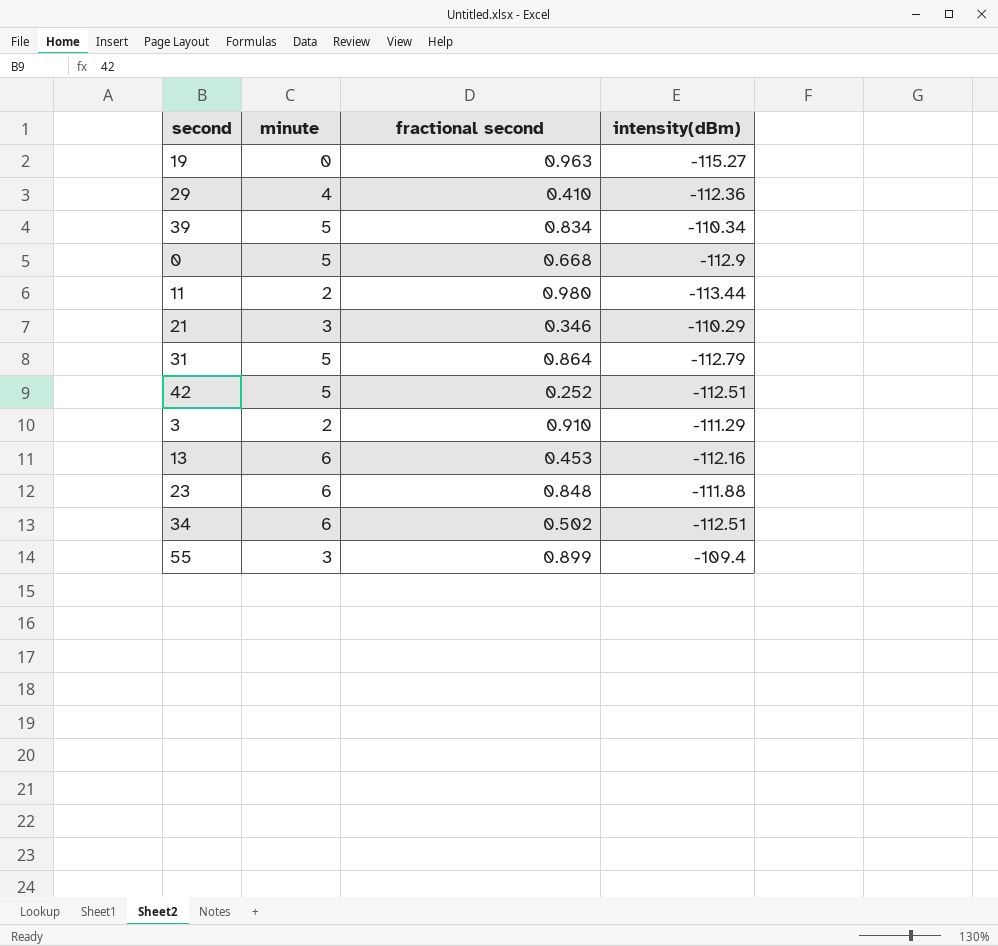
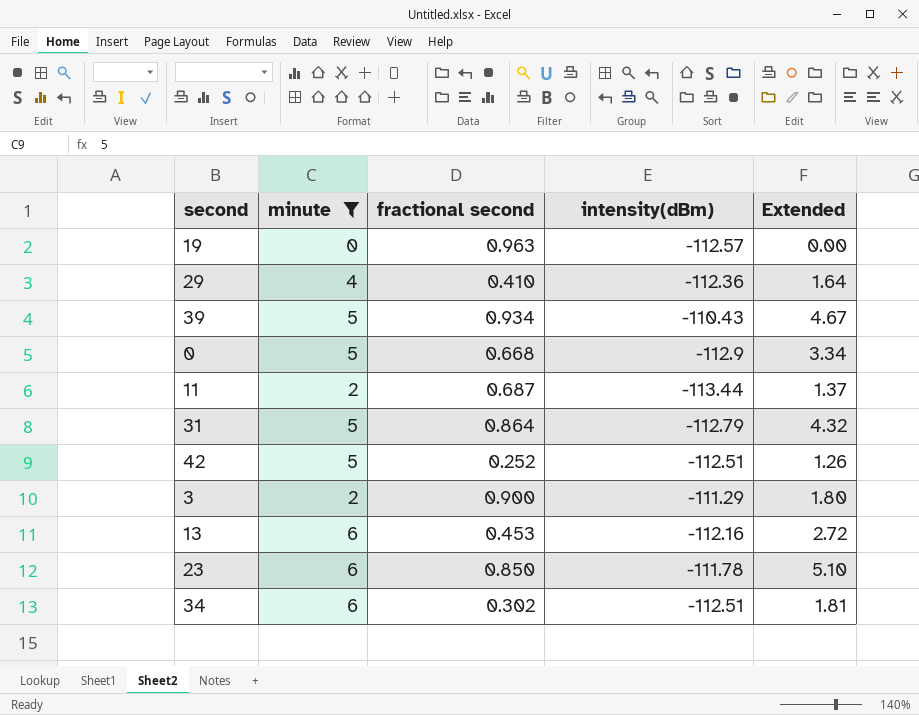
filter: none -> minute != 3
column Extended | formula: none -> [minute] * [fractional second]
19 | intensity(dBm): -115.27 -> -112.57
39 | fractional second: 0.834 -> 0.934
39 | intensity(dBm): -110.34 -> -110.43
11 | fractional second: 0.980 -> 0.687
3 | fractional second: 0.910 -> 0.900
23 | fractional second: 0.848 -> 0.850
23 | intensity(dBm): -111.88 -> -111.78
34 | fractional second: 0.502 -> 0.302

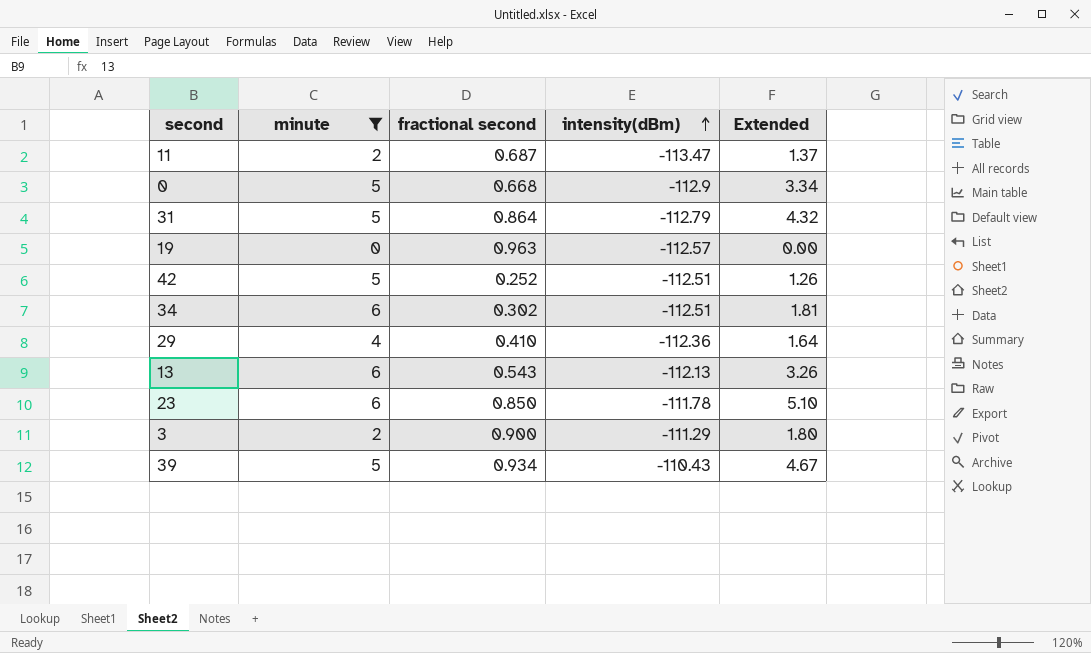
row order: none -> intensity(dBm) ascending
11 | intensity(dBm): -113.44 -> -113.47
13 | fractional second: 0.453 -> 0.543
13 | intensity(dBm): -112.16 -> -112.13
13 | Extended: 2.72 -> 3.26

